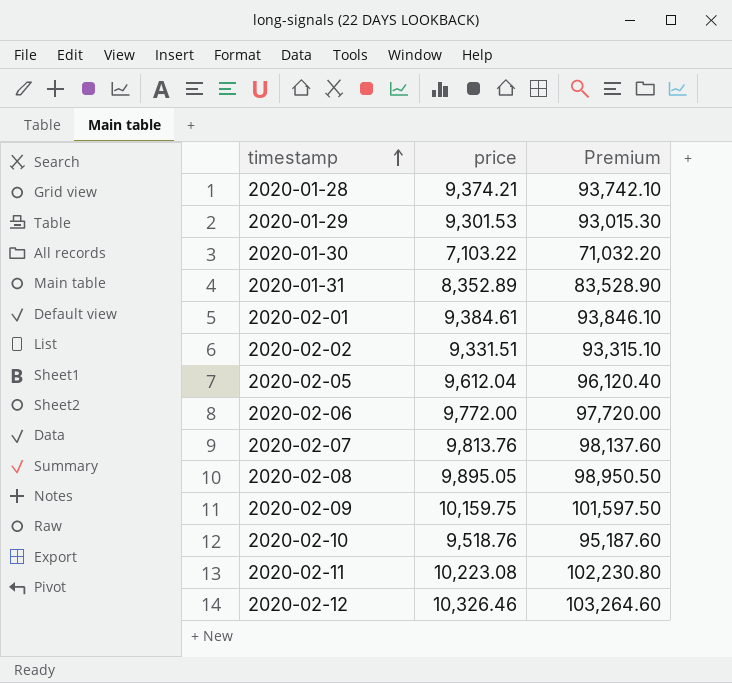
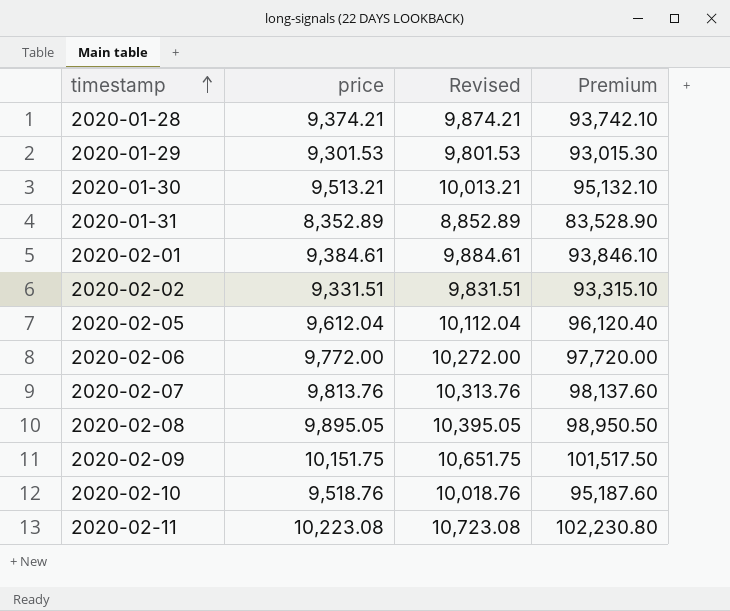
column Revised | formula: none -> [price] + 500
row 2020-02-12: 10,326.46 | 103,264.60 -> none
2020-01-30 | price: 7,103.22 -> 9,513.21
2020-01-30 | Premium: 71,032.20 -> 95,132.10
2020-02-09 | price: 10,159.75 -> 10,151.75
2020-02-09 | Premium: 101,597.50 -> 101,517.50

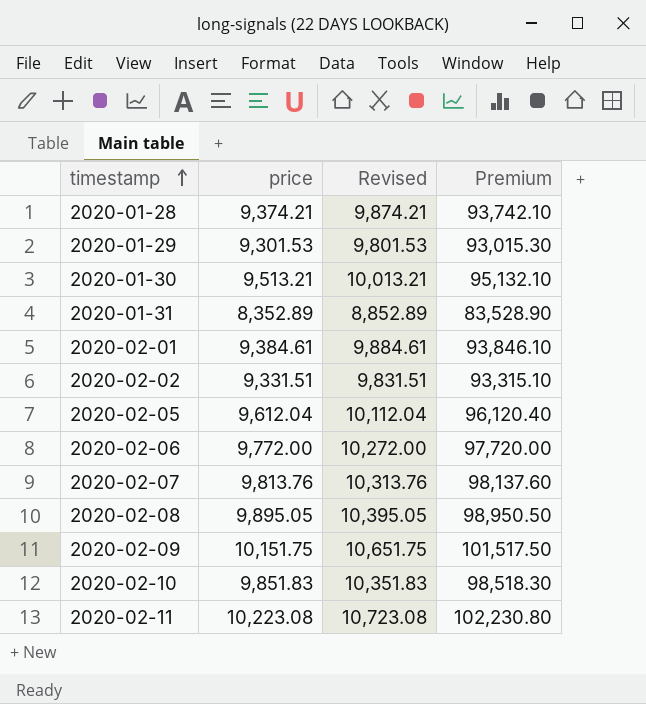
2020-02-10 | price: 9,518.76 -> 9,851.83
2020-02-10 | Revised: 10,018.76 -> 10,351.83
2020-02-10 | Premium: 95,187.60 -> 98,518.30

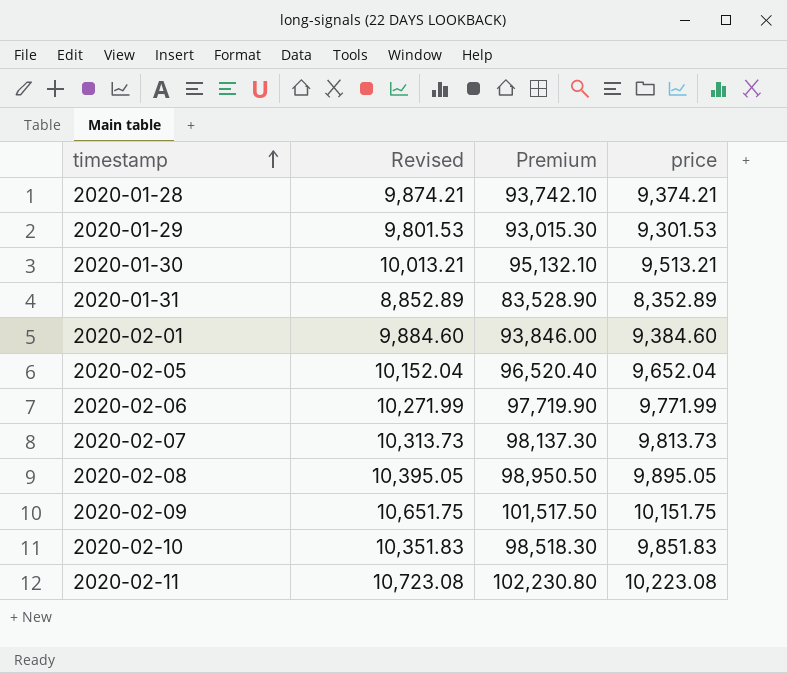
column price | position: 2 -> 4
row 2020-02-02: 9,331.51 | 9,831.51 | 93,315.10 -> none
2020-02-01 | Revised: 9,884.61 -> 9,884.60
2020-02-01 | Premium: 93,846.10 -> 93,846.00
2020-02-01 | price: 9,384.61 -> 9,384.60
2020-02-05 | Revised: 10,112.04 -> 10,152.04
2020-02-05 | Premium: 96,120.40 -> 96,520.40
2020-02-05 | price: 9,612.04 -> 9,652.04
2020-02-06 | Revised: 10,272.00 -> 10,271.99
2020-02-06 | Premium: 97,720.00 -> 97,719.90
2020-02-06 | price: 9,772.00 -> 9,771.99
2020-02-07 | Revised: 10,313.76 -> 10,313.73
2020-02-07 | Premium: 98,137.60 -> 98,137.30
2020-02-07 | price: 9,813.76 -> 9,813.73

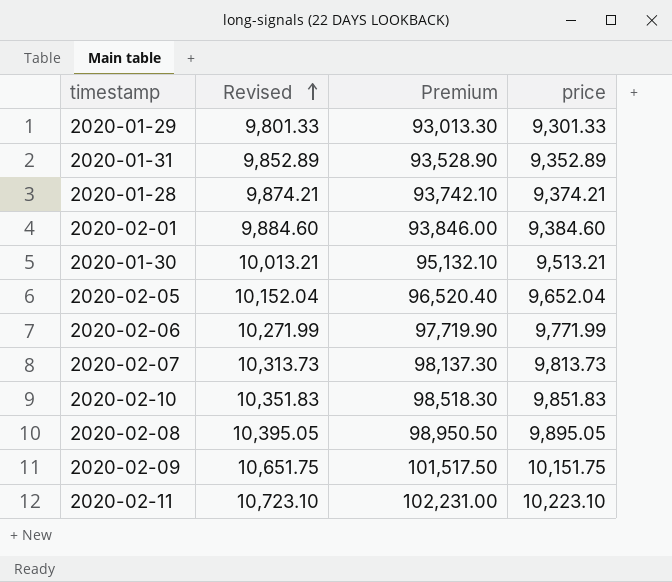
row order: timestamp ascending -> Revised ascending
2020-01-29 | Revised: 9,801.53 -> 9,801.33
2020-01-29 | Premium: 93,015.30 -> 93,013.30
2020-01-29 | price: 9,301.53 -> 9,301.33
2020-01-31 | Revised: 8,852.89 -> 9,852.89
2020-01-31 | Premium: 83,528.90 -> 93,528.90
2020-01-31 | price: 8,352.89 -> 9,352.89
2020-02-11 | Revised: 10,723.08 -> 10,723.10
2020-02-11 | Premium: 102,230.80 -> 102,231.00
2020-02-11 | price: 10,223.08 -> 10,223.10

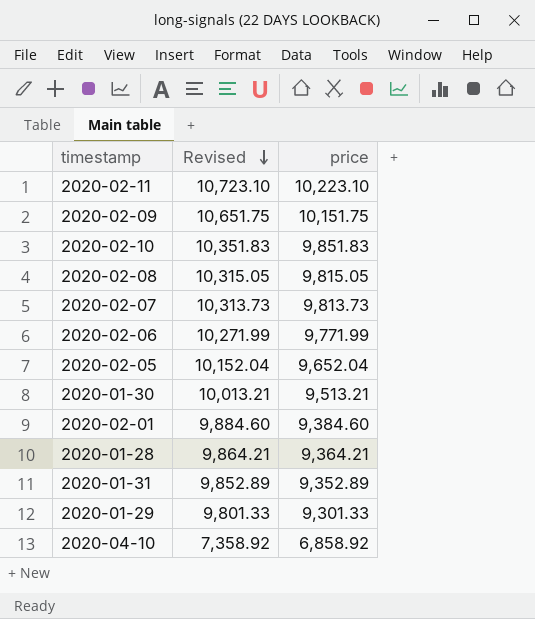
row order: Revised ascending -> Revised descending
column Premium | formula: [price] * 10 -> none
2020-02-08 | Revised: 10,395.05 -> 10,315.05
2020-02-08 | price: 9,895.05 -> 9,815.05
2020-01-28 | Revised: 9,874.21 -> 9,864.21
2020-01-28 | price: 9,374.21 -> 9,364.21
row 2020-04-10: none -> 7,358.92 | 6,858.92

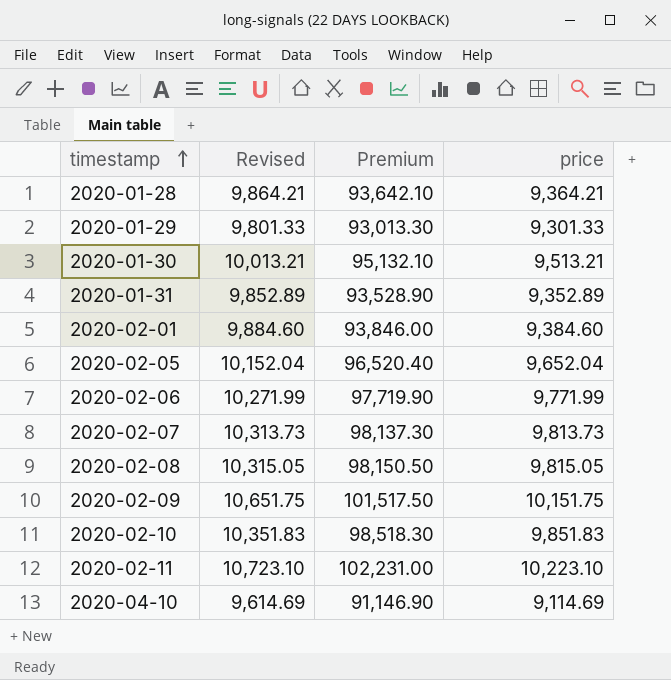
row order: Revised descending -> timestamp ascending
column Premium | formula: none -> [price] * 10
2020-04-10 | Revised: 7,358.92 -> 9,614.69
2020-04-10 | price: 6,858.92 -> 9,114.69

